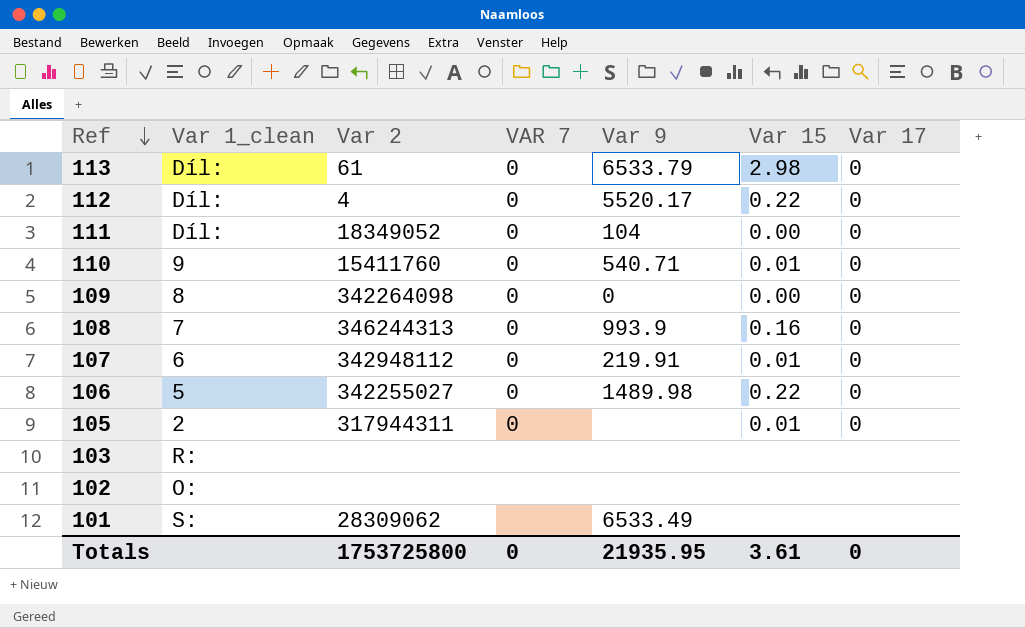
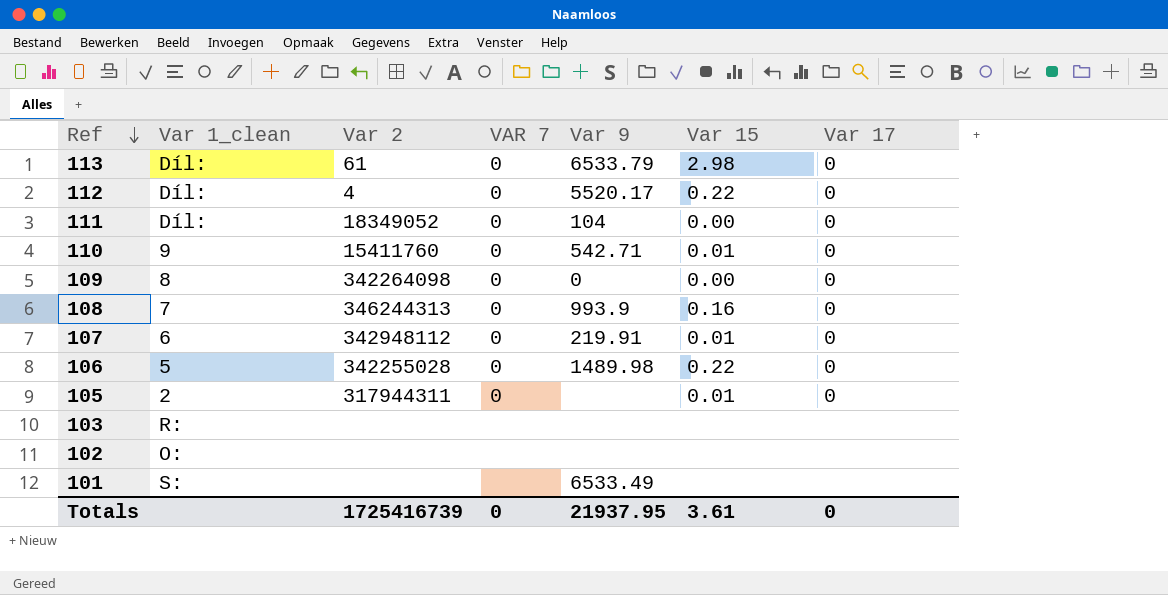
110 | Var 9: 540.71 -> 542.71
106 | Var 2: 342255027 -> 342255028
101 | Var 2: 28309062 -> none
Totals | Var 2: 1753725800 -> 1725416739
Totals | Var 9: 21935.95 -> 21937.95

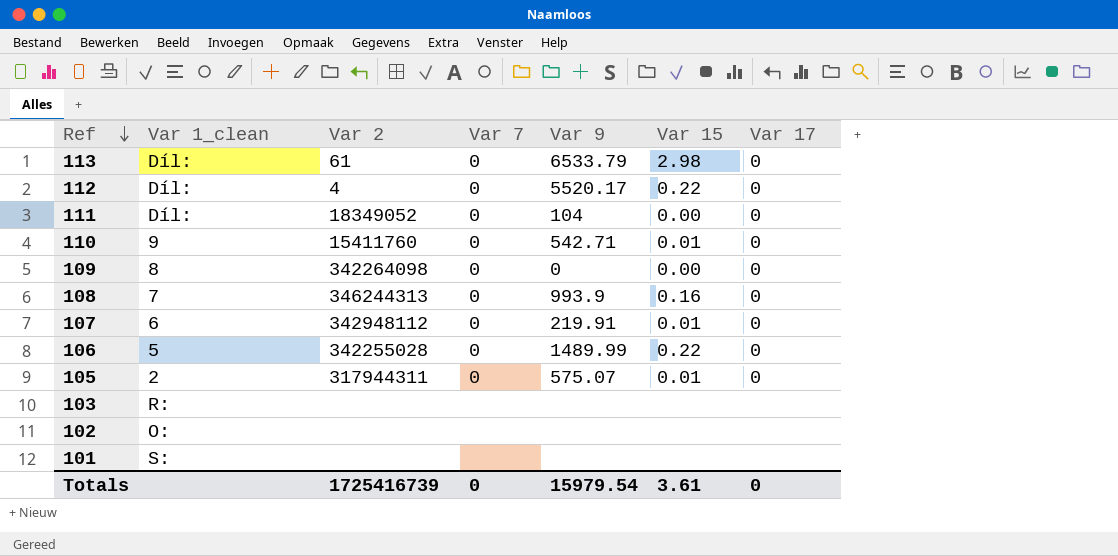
column name: VAR 7 -> Var 7
106 | Var 9: 1489.98 -> 1489.99
105 | Var 9: none -> 575.07
101 | Var 9: 6533.49 -> none
Totals | Var 9: 21937.95 -> 15979.54

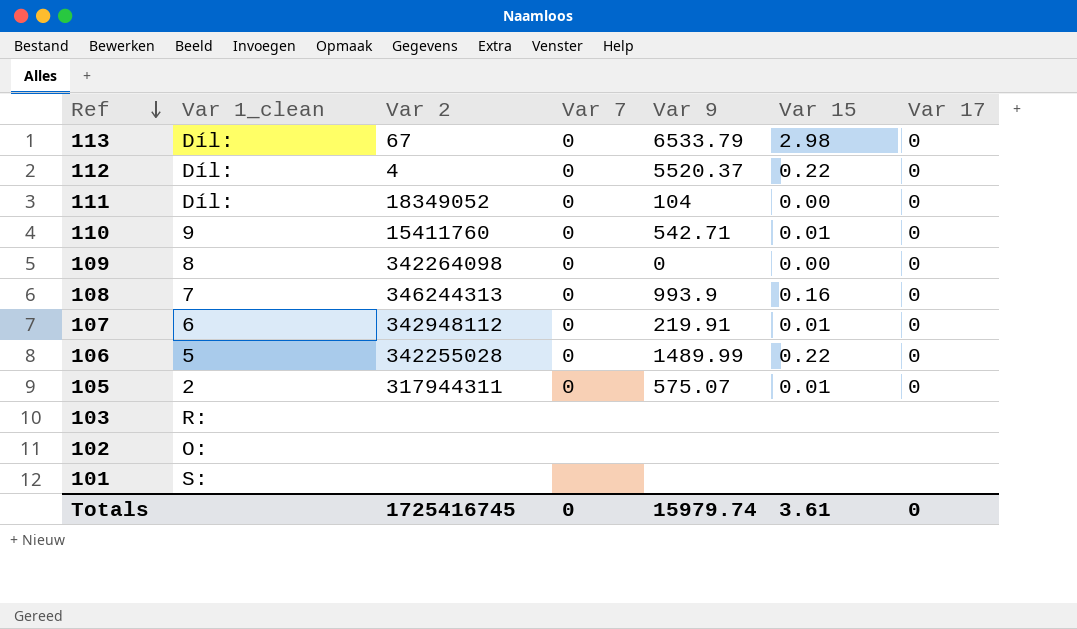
113 | Var 2: 61 -> 67
112 | Var 9: 5520.17 -> 5520.37
Totals | Var 2: 1725416739 -> 1725416745
Totals | Var 9: 15979.54 -> 15979.74

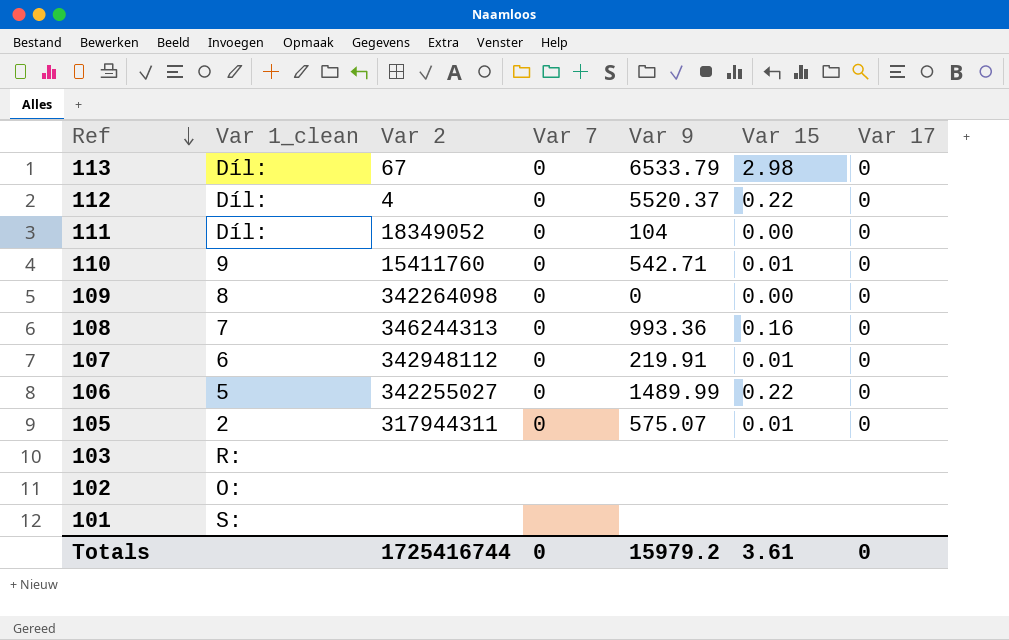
108 | Var 9: 993.9 -> 993.36
106 | Var 2: 342255028 -> 342255027
Totals | Var 2: 1725416745 -> 1725416744
Totals | Var 9: 15979.74 -> 15979.2

